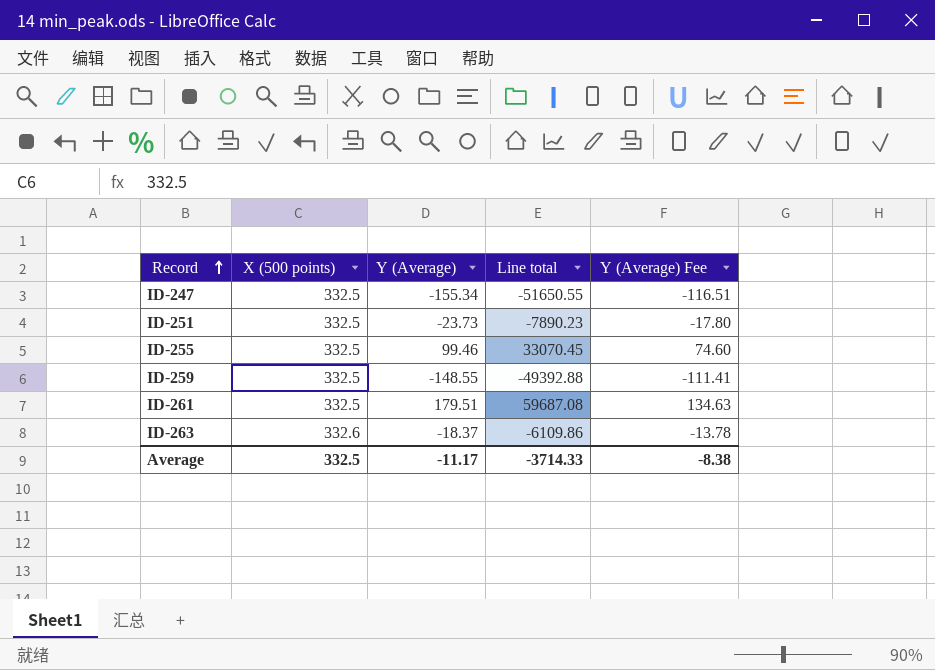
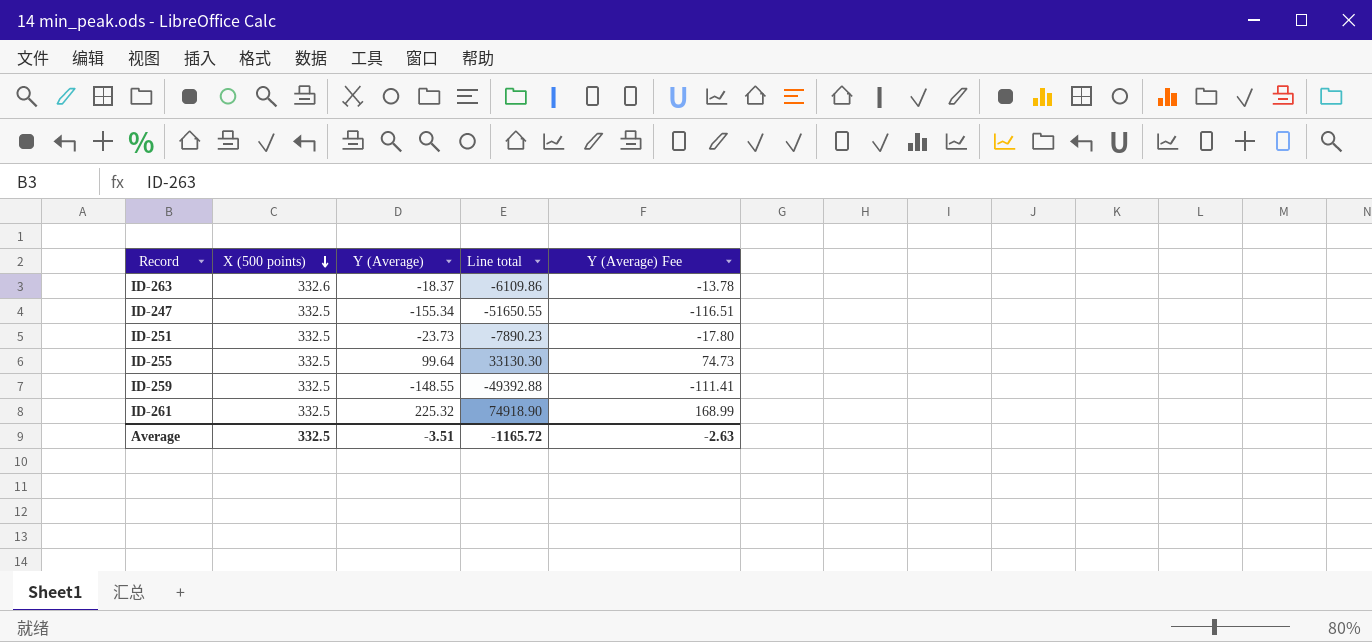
row order: Record ascending -> X (500 points) descending
ID-255 | Y (Average): 99.46 -> 99.64
ID-255 | Line total: 33070.45 -> 33130.30
ID-255 | Y (Average) Fee: 74.60 -> 74.73
ID-261 | Y (Average): 179.51 -> 225.32
ID-261 | Line total: 59687.08 -> 74918.90
ID-261 | Y (Average) Fee: 134.63 -> 168.99
Average | Y (Average): -11.17 -> -3.51
Average | Line total: -3714.33 -> -1165.72
Average | Y (Average) Fee: -8.38 -> -2.63

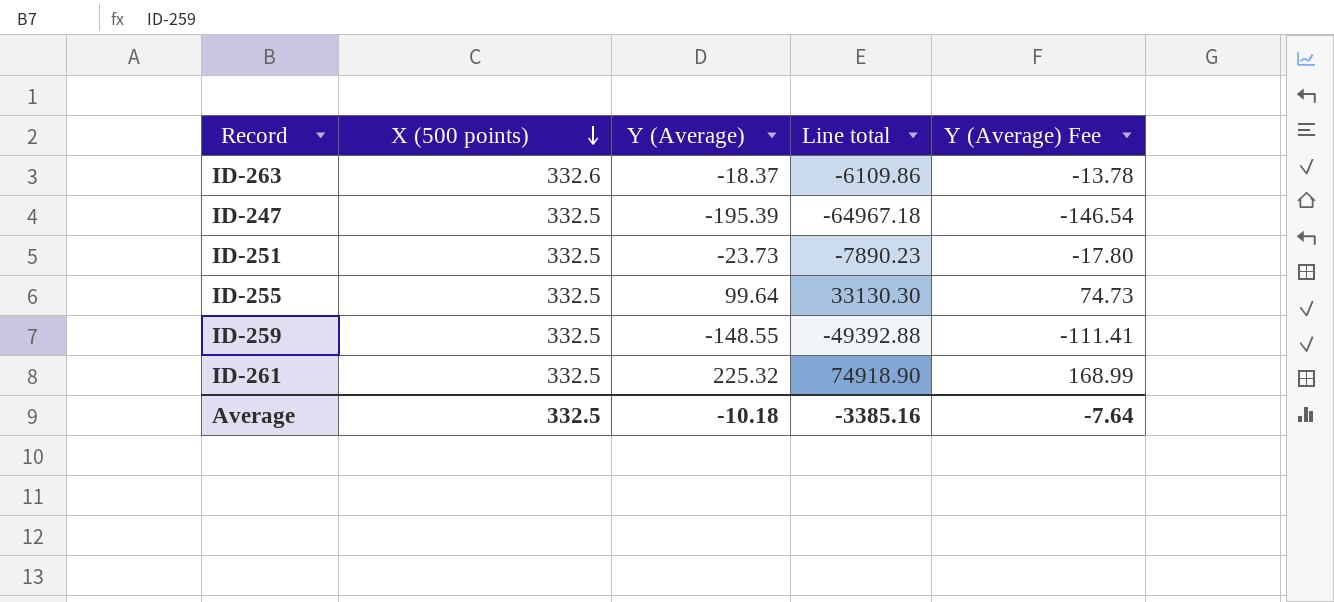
ID-247 | Y (Average): -155.34 -> -195.39
ID-247 | Line total: -51650.55 -> -64967.18
ID-247 | Y (Average) Fee: -116.51 -> -146.54
Average | Y (Average): -3.51 -> -10.18
Average | Line total: -1165.72 -> -3385.16
Average | Y (Average) Fee: -2.63 -> -7.64

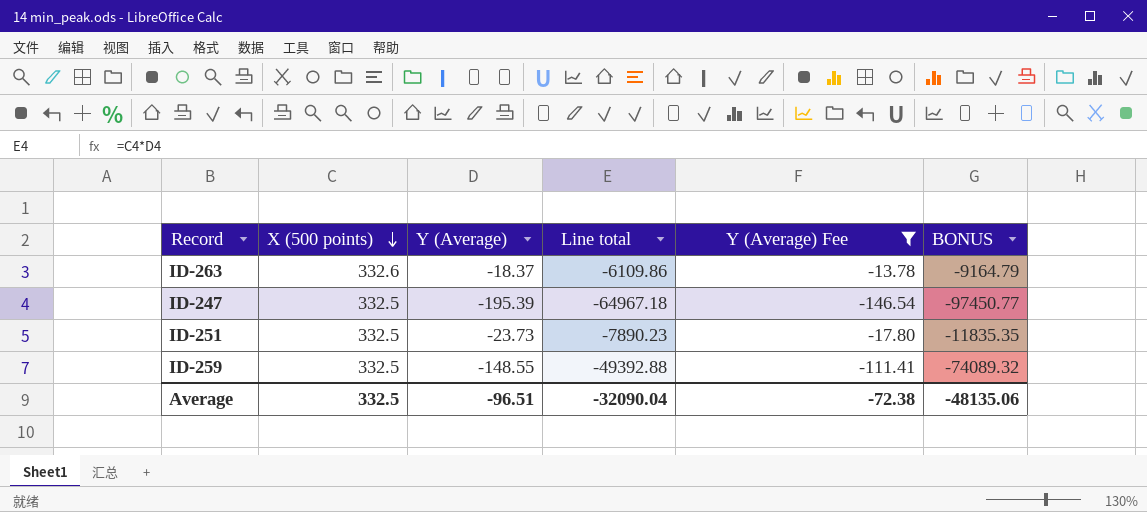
filter: none -> Y (Average) Fee <= -13.78
column BONUS | formula: none -> [Line total] * 1.5
Average | Y (Average): -10.18 -> -96.51
Average | Line total: -3385.16 -> -32090.04
Average | Y (Average) Fee: -7.64 -> -72.38

